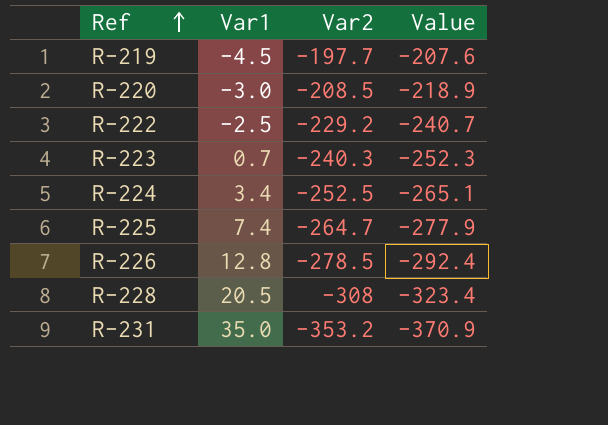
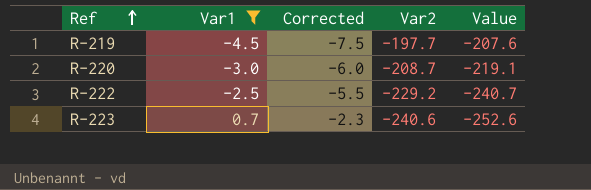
filter: none -> Var1 <= 0.7
column Corrected | formula: none -> [Var1] - 3
R-220 | Var2: -208.5 -> -208.7
R-220 | Value: -218.9 -> -219.1
R-223 | Var2: -240.3 -> -240.6
R-223 | Value: -252.3 -> -252.6

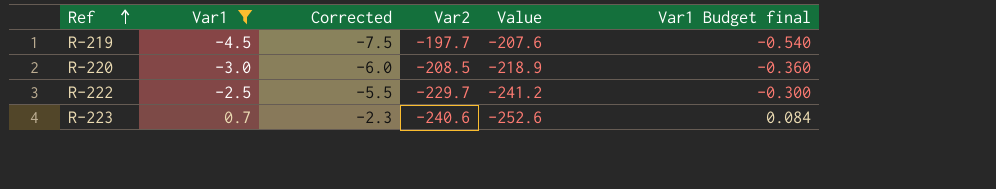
column Var1 Budget final | formula: none -> [Var1] * 0.12
R-220 | Var2: -208.7 -> -208.5
R-220 | Value: -219.1 -> -218.9
R-222 | Var2: -229.2 -> -229.7
R-222 | Value: -240.7 -> -241.2

